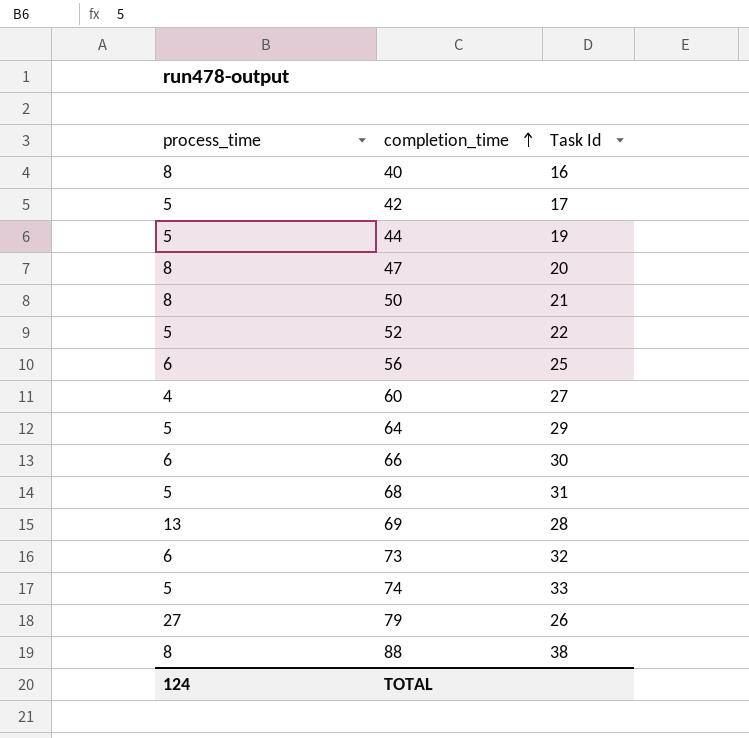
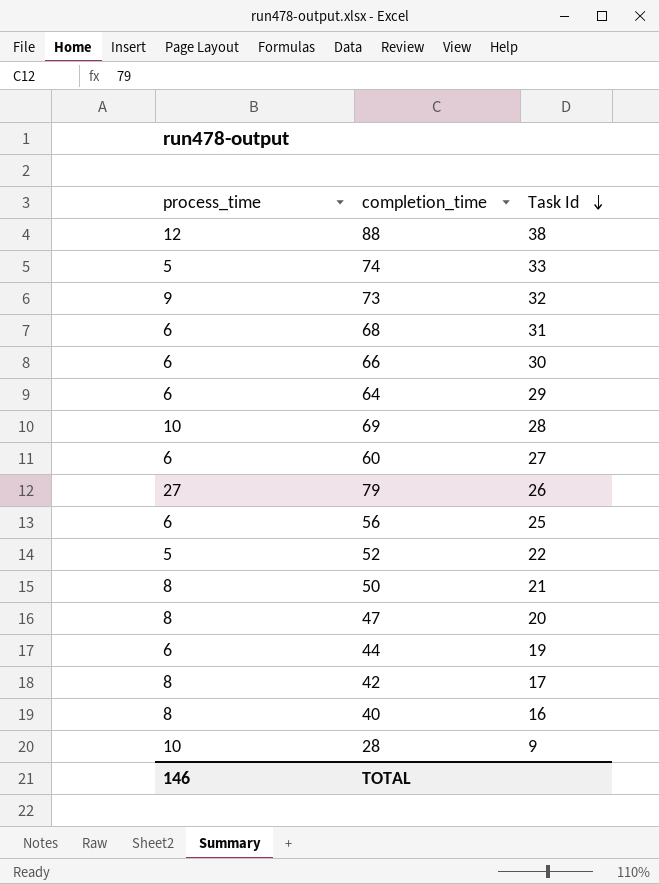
row order: completion_time ascending -> Task Id descending
88 | process_time: 8 -> 12
73 | process_time: 6 -> 9
68 | process_time: 5 -> 6
64 | process_time: 5 -> 6
69 | process_time: 13 -> 10
60 | process_time: 4 -> 6
44 | process_time: 5 -> 6
42 | process_time: 5 -> 8
row 28: none -> 10 | 9
TOTAL | process_time: 124 -> 146

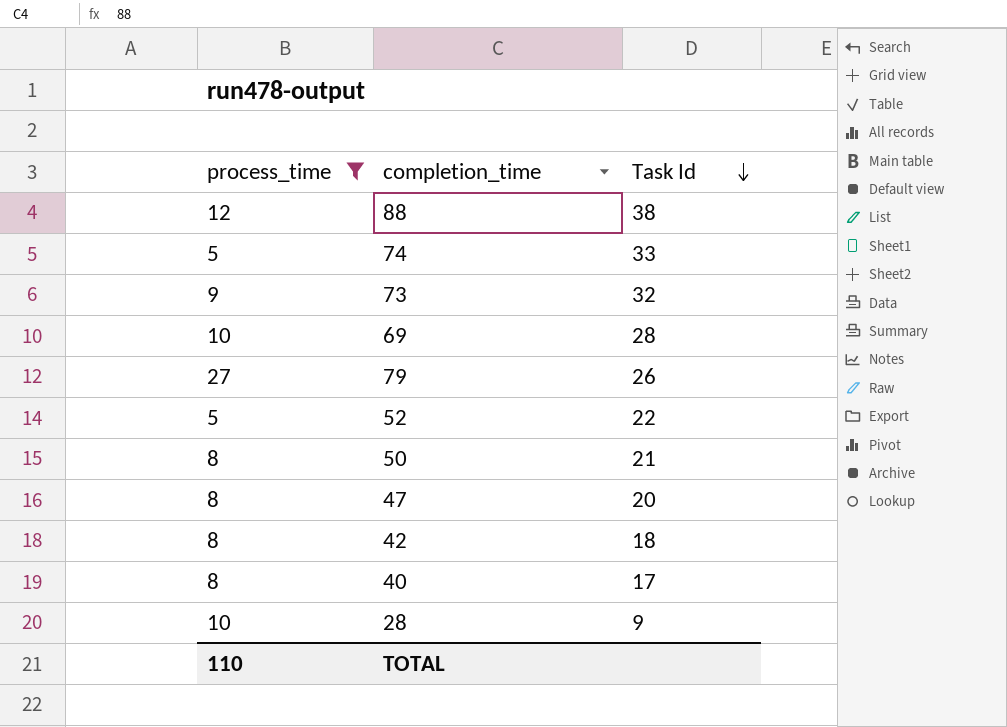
filter: none -> process_time != 6
42 | Task Id: 17 -> 18
40 | Task Id: 16 -> 17
TOTAL | process_time: 146 -> 110

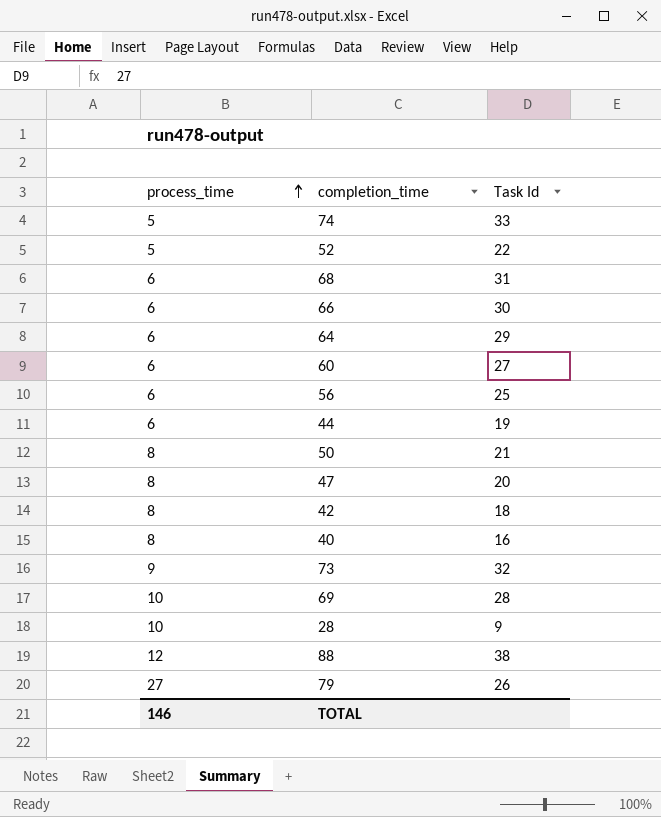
filter: process_time != 6 -> none
row order: Task Id descending -> process_time ascending
40 | Task Id: 17 -> 16
TOTAL | process_time: 110 -> 146

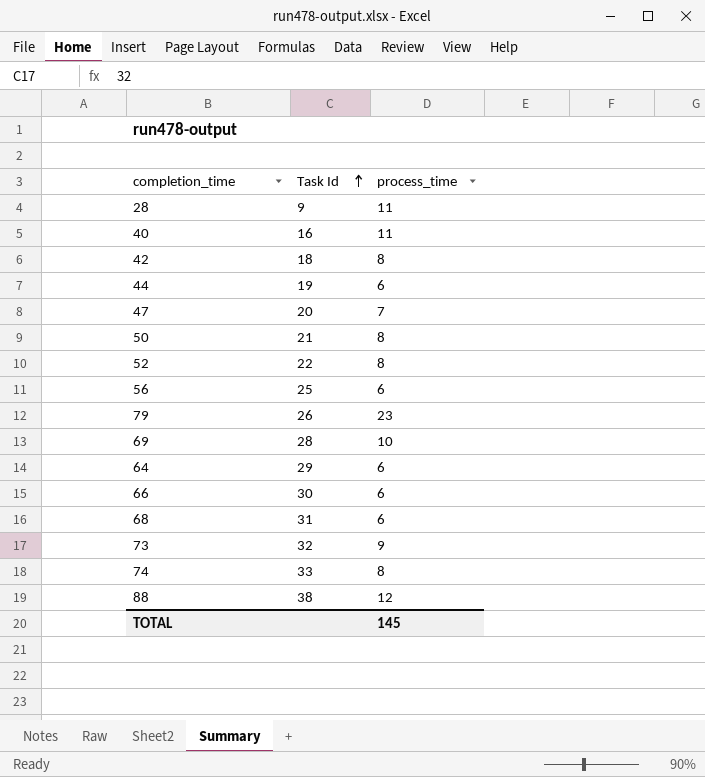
row order: process_time ascending -> Task Id ascending
column process_time | position: 1 -> 3
row 60: 6 | 27 -> none
28 | process_time: 10 -> 11
40 | process_time: 8 -> 11
47 | process_time: 8 -> 7
52 | process_time: 5 -> 8
79 | process_time: 27 -> 23
74 | process_time: 5 -> 8
TOTAL | process_time: 146 -> 145

